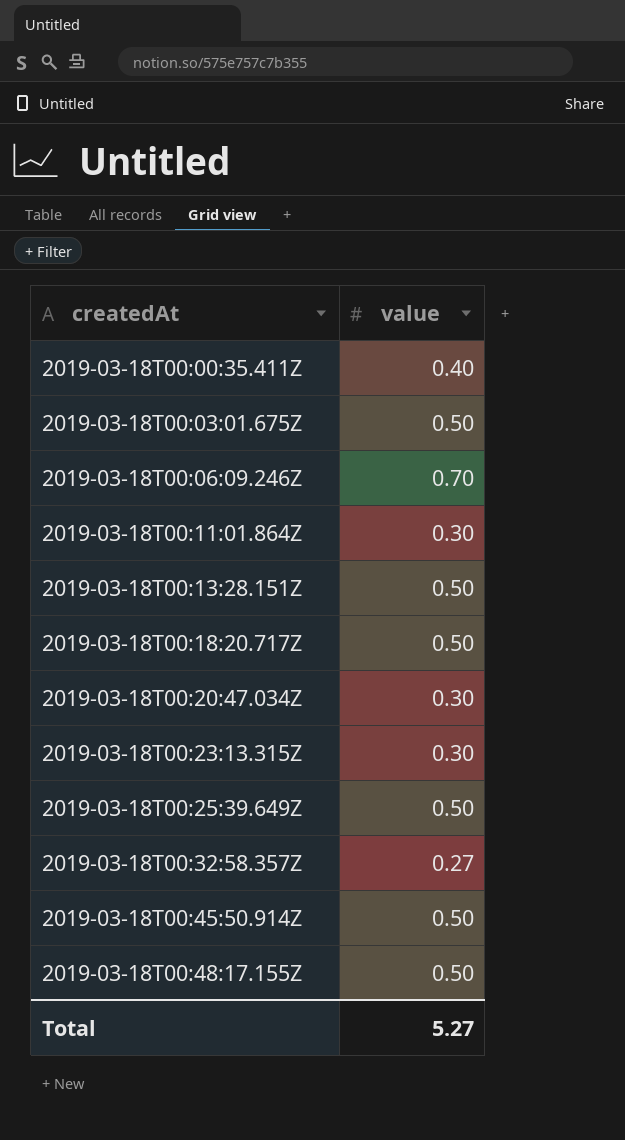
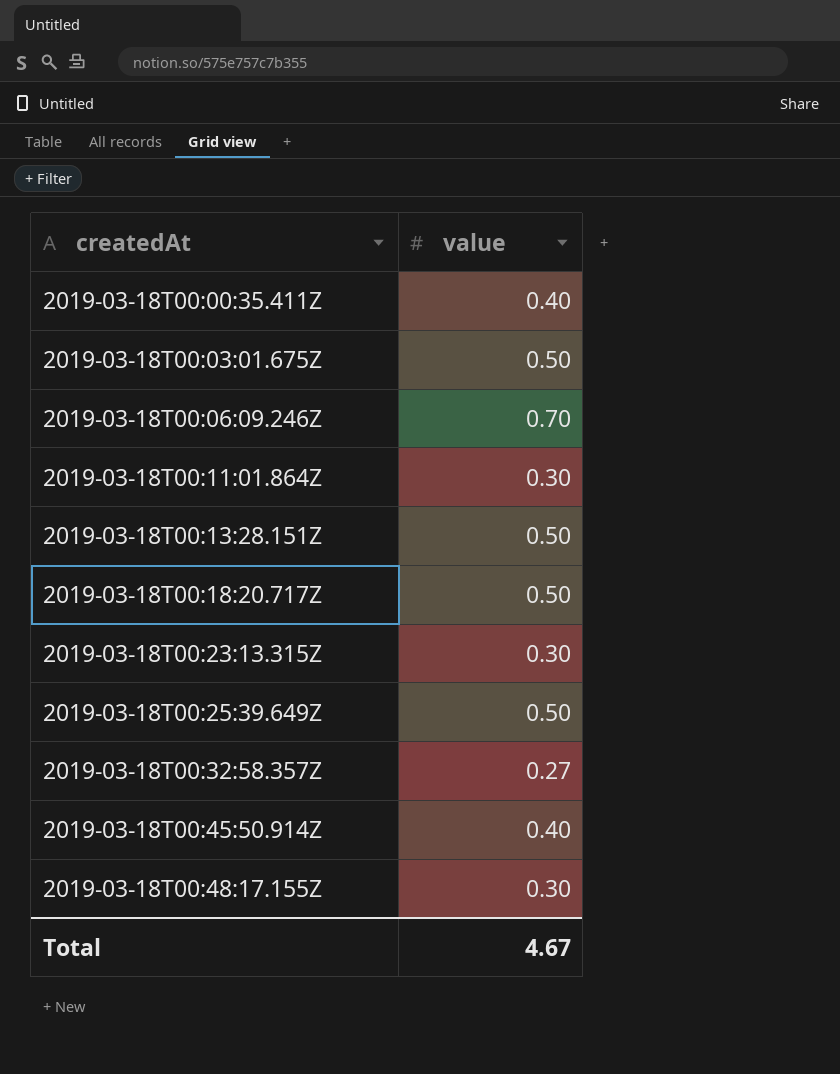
row 2019-03-18T00:20:47.034Z: 0.30 -> none
2019-03-18T00:45:50.914Z | value: 0.50 -> 0.40
2019-03-18T00:48:17.155Z | value: 0.50 -> 0.30
Total | value: 5.27 -> 4.67

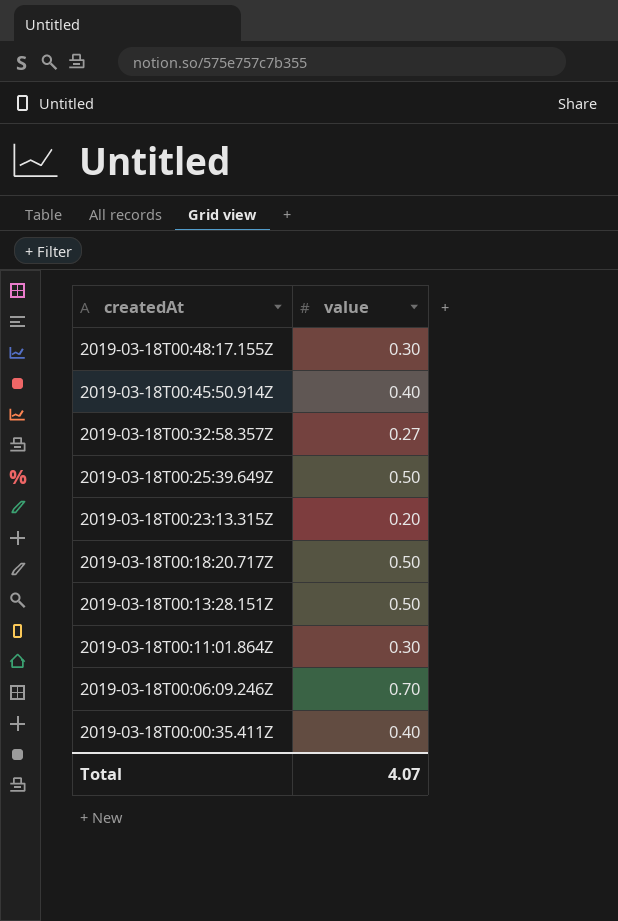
row order: createdAt ascending -> createdAt descending
row 2019-03-18T00:03:01.675Z: 0.50 -> none
2019-03-18T00:23:13.315Z | value: 0.30 -> 0.20
Total | value: 4.67 -> 4.07

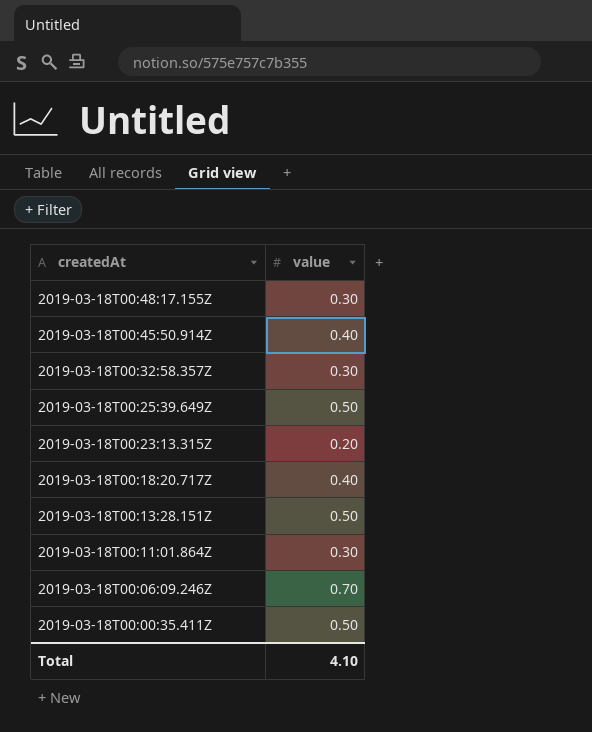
2019-03-18T00:32:58.357Z | value: 0.27 -> 0.30
2019-03-18T00:18:20.717Z | value: 0.50 -> 0.40
2019-03-18T00:00:35.411Z | value: 0.40 -> 0.50
Total | value: 4.07 -> 4.10

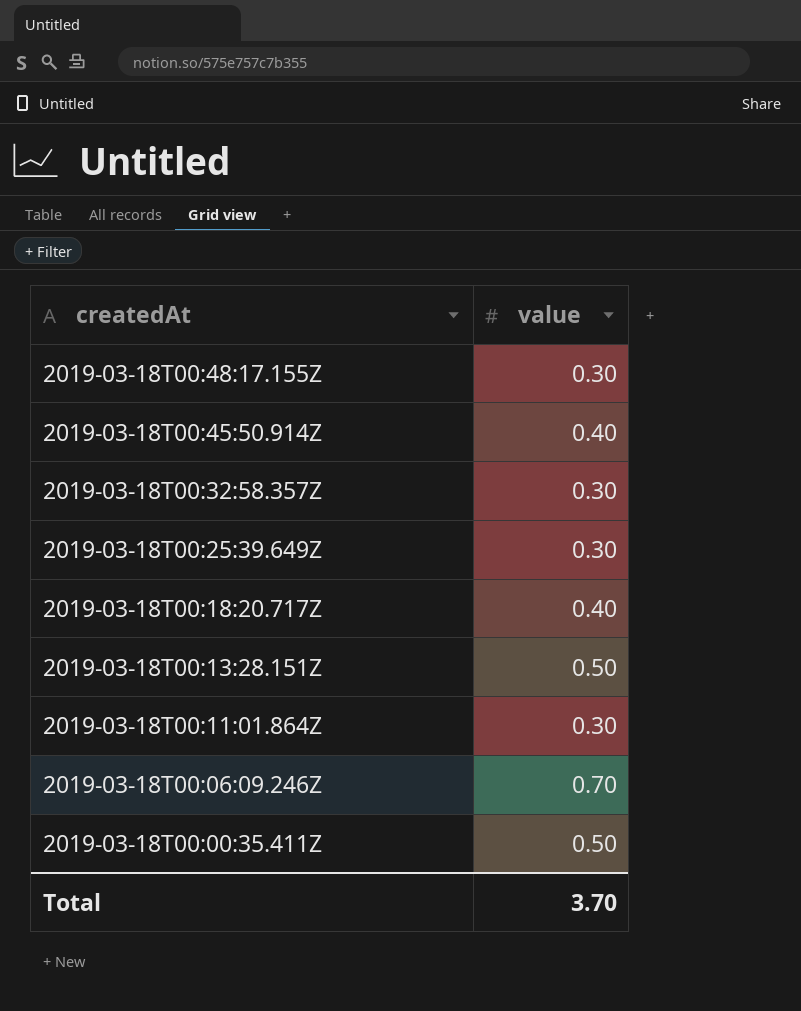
row 2019-03-18T00:23:13.315Z: 0.20 -> none
2019-03-18T00:25:39.649Z | value: 0.50 -> 0.30
Total | value: 4.10 -> 3.70

